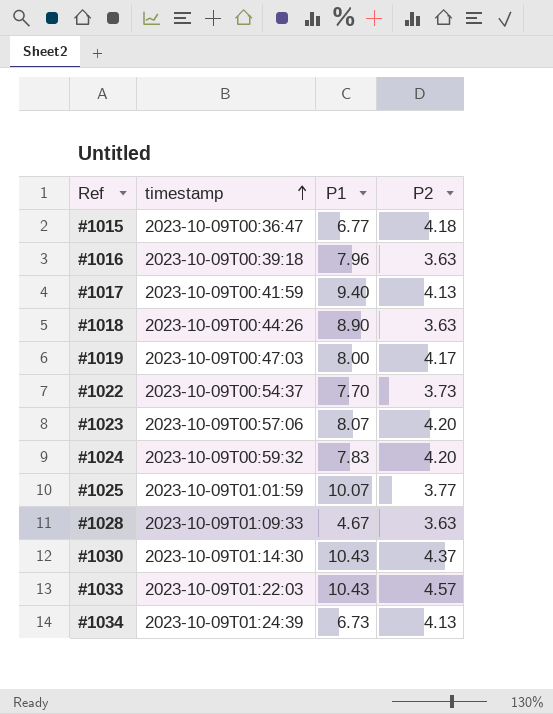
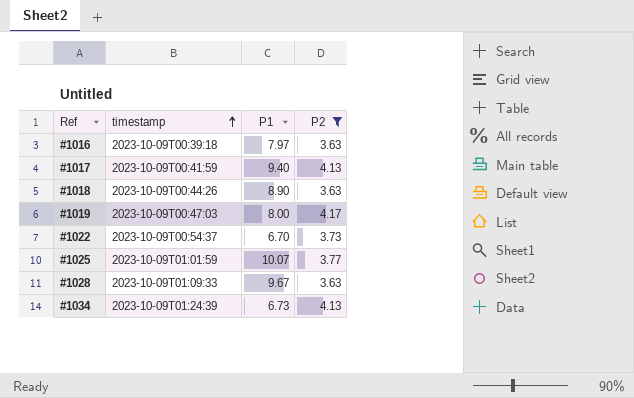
filter: none -> P2 <= 4.17
#1016 | P1: 7.96 -> 7.97
#1022 | P1: 7.70 -> 6.70
#1028 | P1: 4.67 -> 9.67

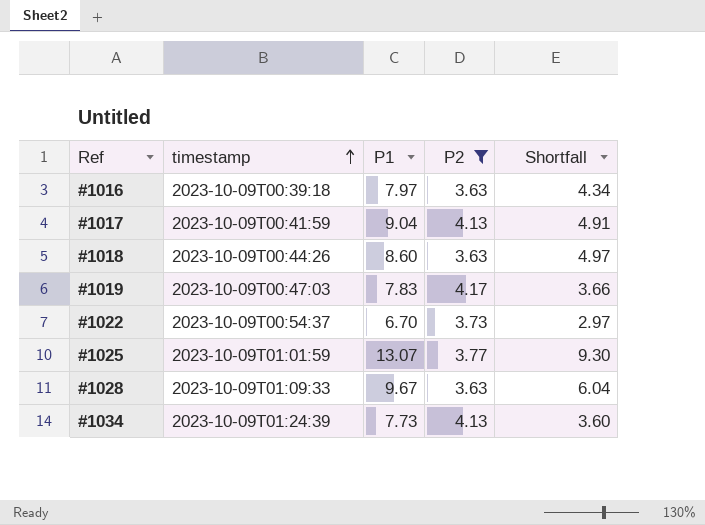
column Shortfall | formula: none -> [P1] - [P2]
#1017 | P1: 9.40 -> 9.04
#1018 | P1: 8.90 -> 8.60
#1019 | P1: 8.00 -> 7.83
#1025 | P1: 10.07 -> 13.07
#1034 | P1: 6.73 -> 7.73

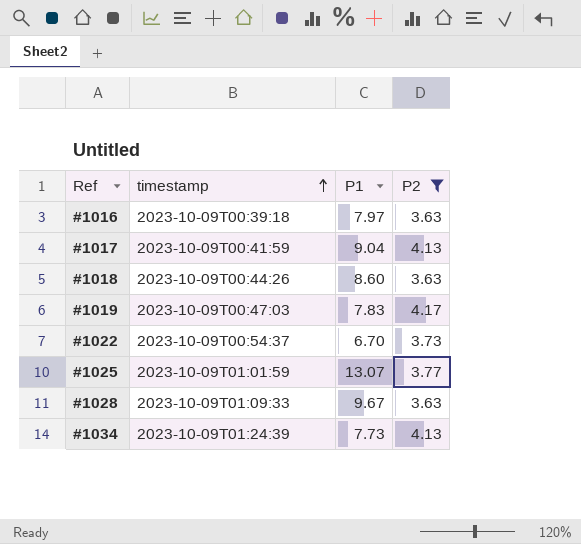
column Shortfall | formula: [P1] - [P2] -> none

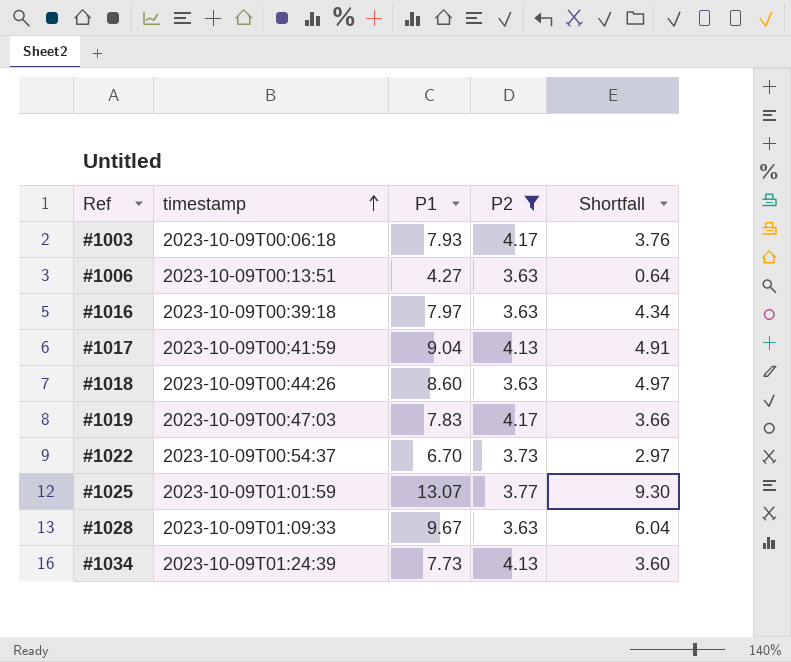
column Shortfall | formula: none -> [P1] - [P2]
row #1003: none -> 2023-10-09T00:06:18 | 7.93 | 4.17 | 3.76
row #1006: none -> 2023-10-09T00:13:51 | 4.27 | 3.63 | 0.64

